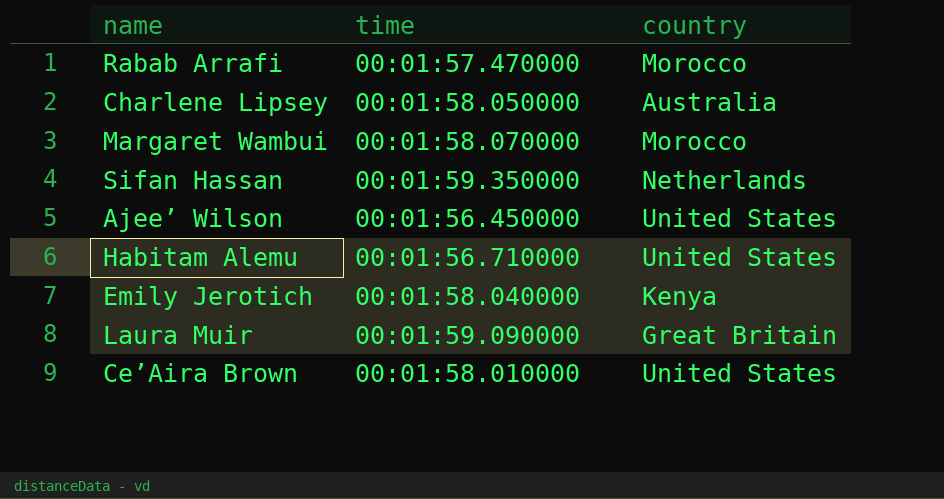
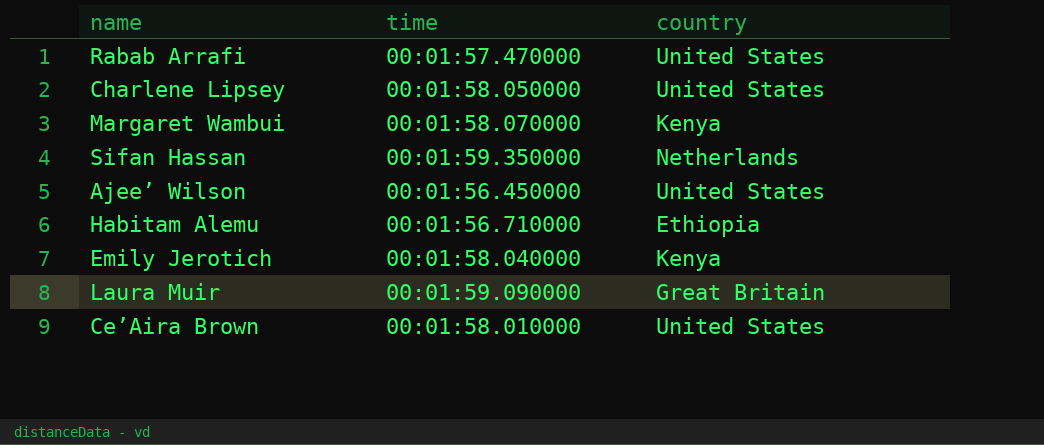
Rabab Arrafi | country: Morocco -> United States
Charlene Lipsey | country: Australia -> United States
Margaret Wambui | country: Morocco -> Kenya
Habitam Alemu | country: United States -> Ethiopia

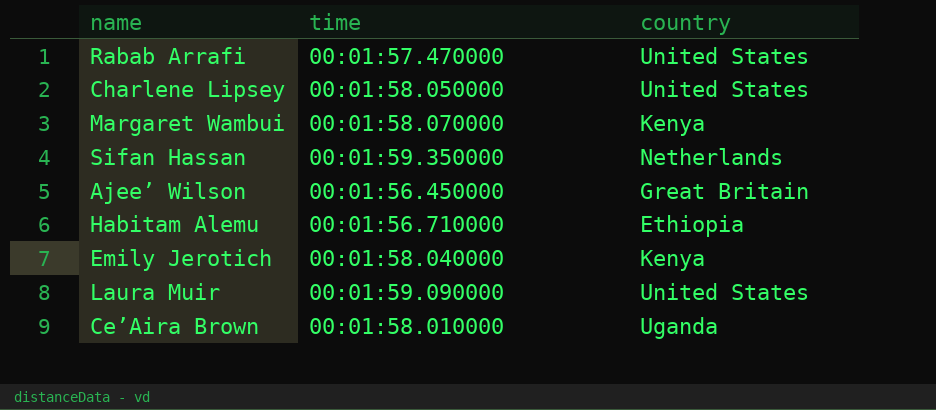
Ajee’ Wilson | country: United States -> Great Britain
Laura Muir | country: Great Britain -> United States
Ce’Aira Brown | country: United States -> Uganda

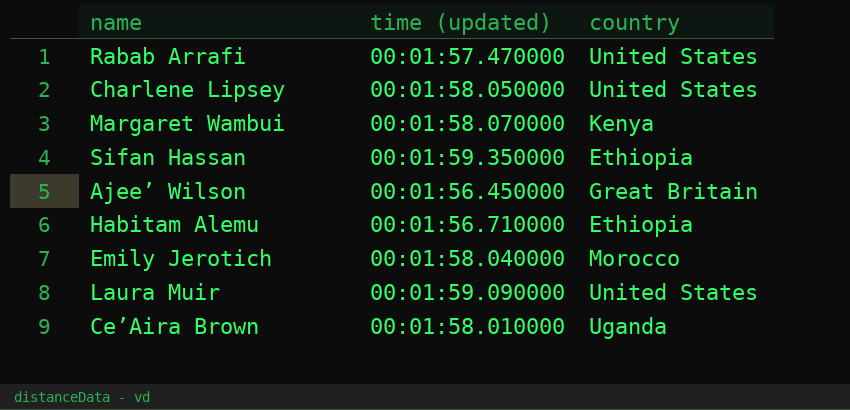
column name: time -> time (updated)
Sifan Hassan | country: Netherlands -> Ethiopia
Emily Jerotich | country: Kenya -> Morocco

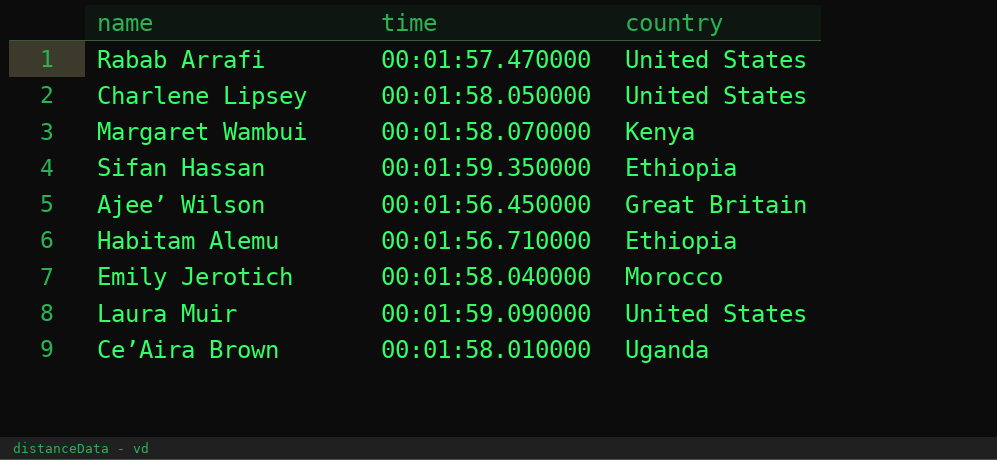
column name: time (updated) -> time

